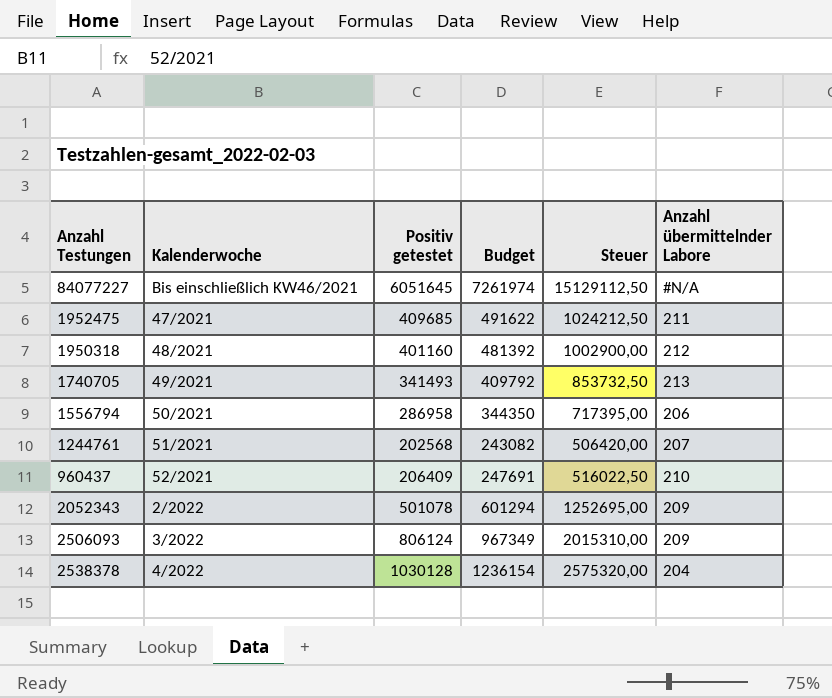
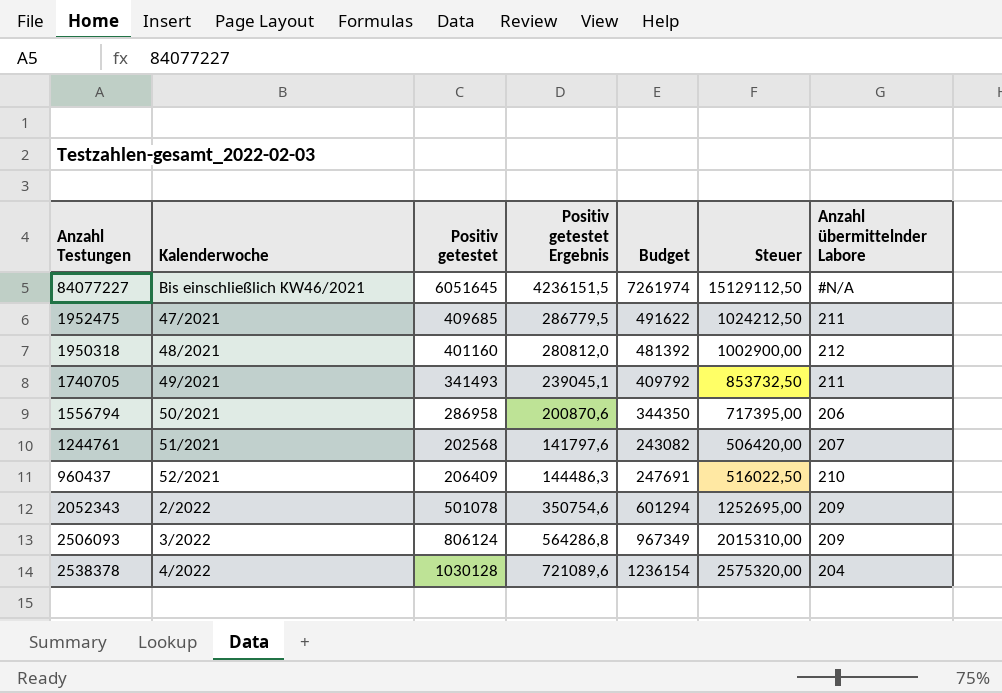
column Positiv getestet Ergebnis | formula: none -> [Positiv getestet] * 0,7
1740705 | Anzahl übermittelnder Labore: 213 -> 211

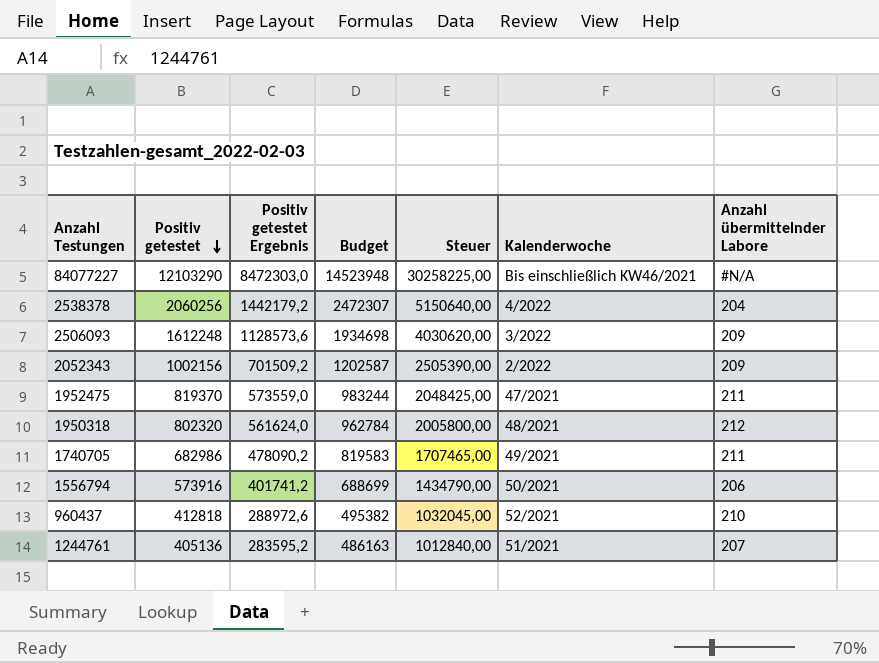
row order: none -> Positiv getestet descending
column Kalenderwoche | position: 2 -> 6
84077227 | Positiv getestet: 6051645 -> 12103290
84077227 | Positiv getestet Ergebnis: 4236151,5 -> 8472303,0
84077227 | Budget: 7261974 -> 14523948
84077227 | Steuer: 15129112,50 -> 30258225,00
2538378 | Positiv getestet: 1030128 -> 2060256
2538378 | Positiv getestet Ergebnis: 721089,6 -> 1442179,2
2538378 | Budget: 1236154 -> 2472307
2538378 | Steuer: 2575320,00 -> 5150640,00
2506093 | Positiv getestet: 806124 -> 1612248
2506093 | Positiv getestet Ergebnis: 564286,8 -> 1128573,6
2506093 | Budget: 967349 -> 1934698
2506093 | Steuer: 2015310,00 -> 4030620,00
2052343 | Positiv getestet: 501078 -> 1002156
2052343 | Positiv getestet Ergebnis: 350754,6 -> 701509,2
2052343 | Budget: 601294 -> 1202587
2052343 | Steuer: 1252695,00 -> 2505390,00
1952475 | Positiv getestet: 409685 -> 819370
1952475 | Positiv getestet Ergebnis: 286779,5 -> 573559,0
1952475 | Budget: 491622 -> 983244
1952475 | Steuer: 1024212,50 -> 2048425,00
1950318 | Positiv getestet: 401160 -> 802320
1950318 | Positiv getestet Ergebnis: 280812,0 -> 561624,0
1950318 | Budget: 481392 -> 962784
1950318 | Steuer: 1002900,00 -> 2005800,00
1740705 | Positiv getestet: 341493 -> 682986
1740705 | Positiv getestet Ergebnis: 239045,1 -> 478090,2
1740705 | Budget: 409792 -> 819583
1740705 | Steuer: 853732,50 -> 1707465,00
1556794 | Positiv getestet: 286958 -> 573916
1556794 | Positiv getestet Ergebnis: 200870,6 -> 401741,2
1556794 | Budget: 344350 -> 688699
1556794 | Steuer: 717395,00 -> 1434790,00
960437 | Positiv getestet: 206409 -> 412818
960437 | Positiv getestet Ergebnis: 144486,3 -> 288972,6
960437 | Budget: 247691 -> 495382
960437 | Steuer: 516022,50 -> 1032045,00
1244761 | Positiv getestet: 202568 -> 405136
1244761 | Positiv getestet Ergebnis: 141797,6 -> 283595,2
1244761 | Budget: 243082 -> 486163
1244761 | Steuer: 506420,00 -> 1012840,00

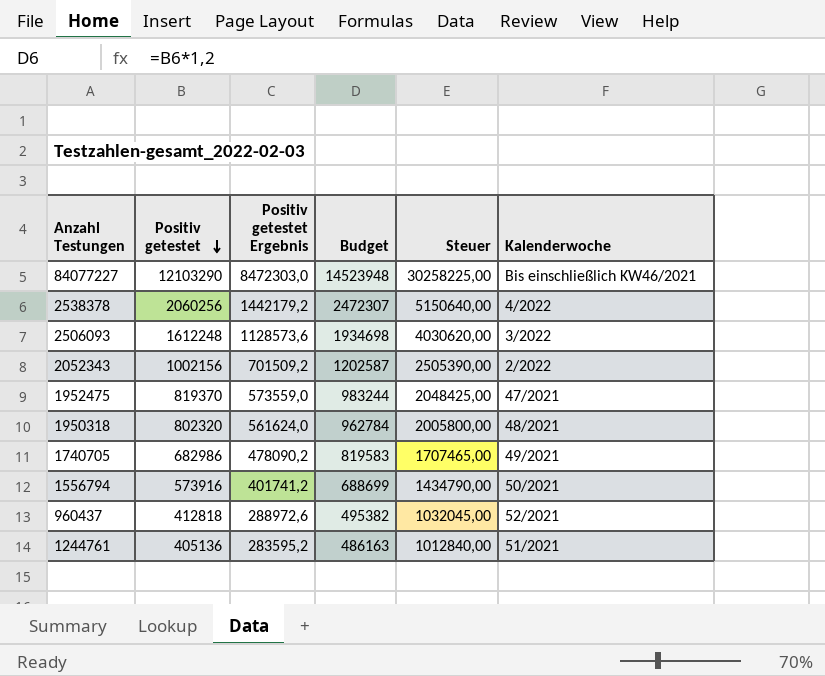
column Anzahl übermittelnder Labore | position: 7 -> none

